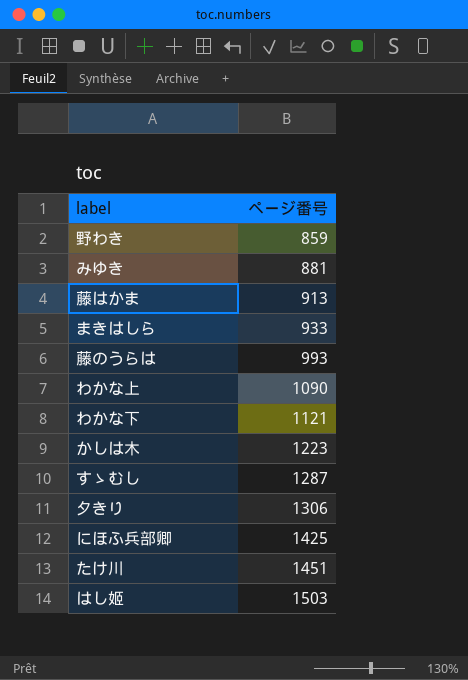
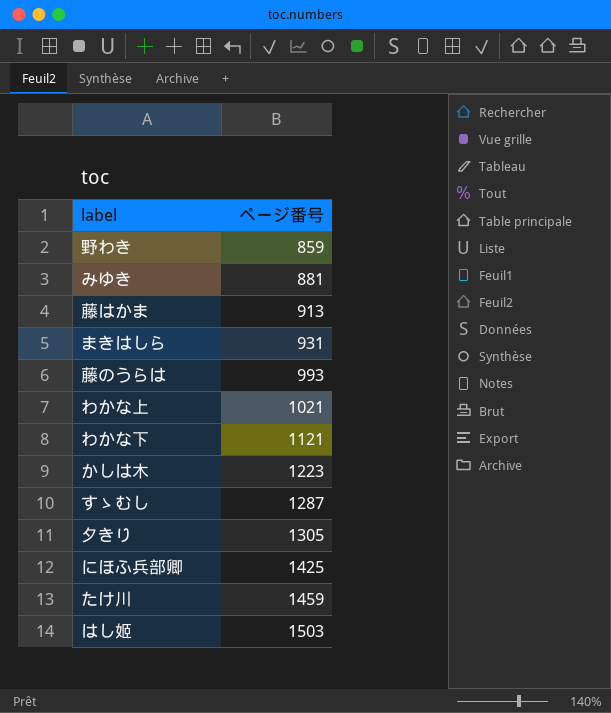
まきはしら | ページ番号: 933 -> 931
わかな上 | ページ番号: 1090 -> 1021
夕きり | ページ番号: 1306 -> 1305
たけ川 | ページ番号: 1451 -> 1459

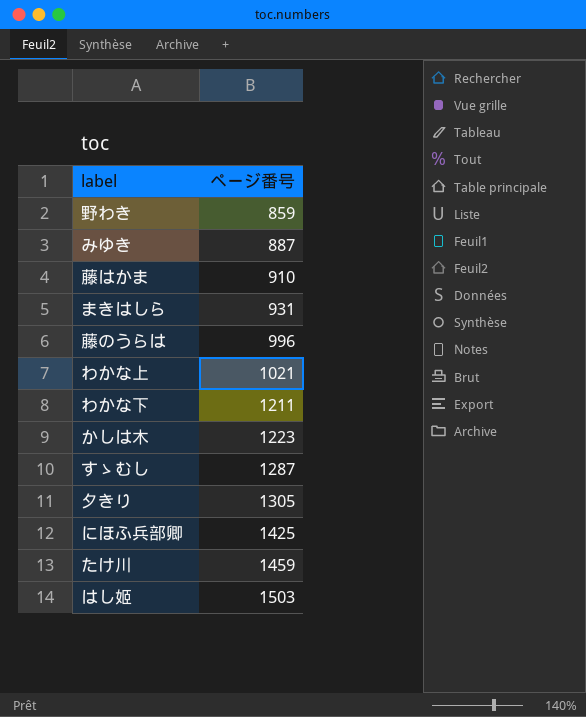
みゆき | ページ番号: 881 -> 887
藤はかま | ページ番号: 913 -> 910
藤のうらは | ページ番号: 993 -> 996
わかな下 | ページ番号: 1121 -> 1211

